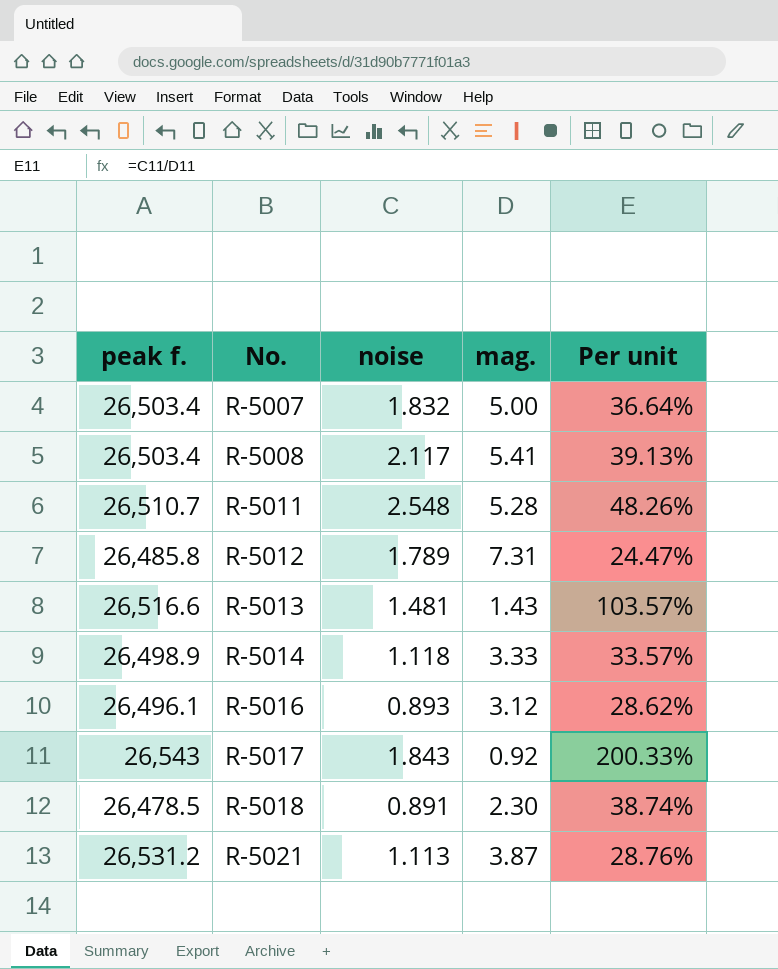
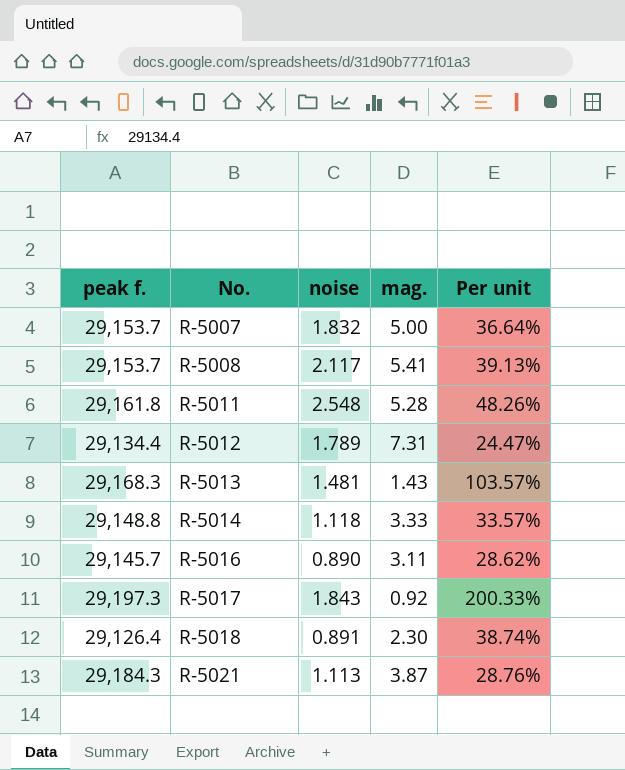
R-5007 | peak f.: 26,503.4 -> 29,153.7
R-5008 | peak f.: 26,503.4 -> 29,153.7
R-5011 | peak f.: 26,510.7 -> 29,161.8
R-5012 | peak f.: 26,485.8 -> 29,134.4
R-5013 | peak f.: 26,516.6 -> 29,168.3
R-5014 | peak f.: 26,498.9 -> 29,148.8
R-5016 | peak f.: 26,496.1 -> 29,145.7
R-5016 | noise: 0.893 -> 0.890
R-5016 | mag.: 3.12 -> 3.11
R-5017 | peak f.: 26,543 -> 29,197.3
R-5018 | peak f.: 26,478.5 -> 29,126.4
R-5021 | peak f.: 26,531.2 -> 29,184.3

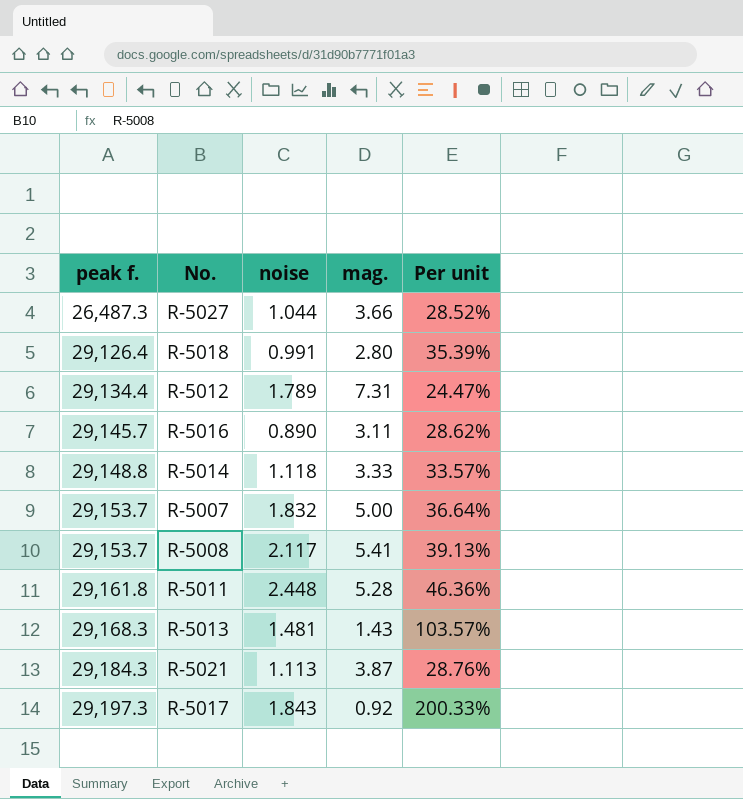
row order: No. ascending -> peak f. ascending
row R-5027: none -> 26,487.3 | 1.044 | 3.66 | 28.52%
R-5018 | noise: 0.891 -> 0.991
R-5018 | mag.: 2.30 -> 2.80
R-5018 | Per unit: 38.74% -> 35.39%
R-5011 | noise: 2.548 -> 2.448
R-5011 | Per unit: 48.26% -> 46.36%

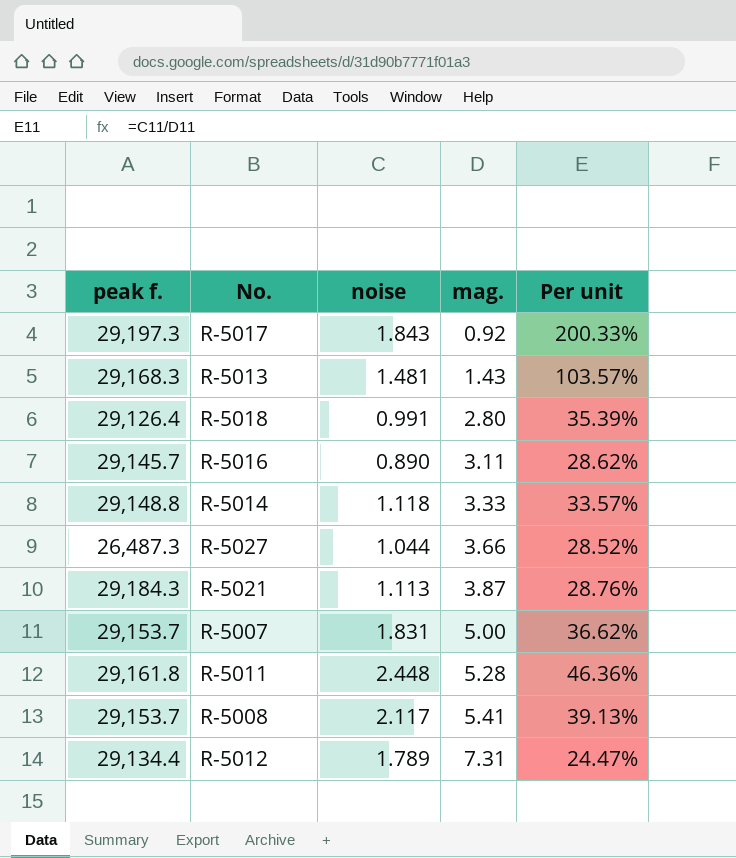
row order: peak f. ascending -> mag. ascending
R-5007 | noise: 1.832 -> 1.831
R-5007 | Per unit: 36.64% -> 36.62%

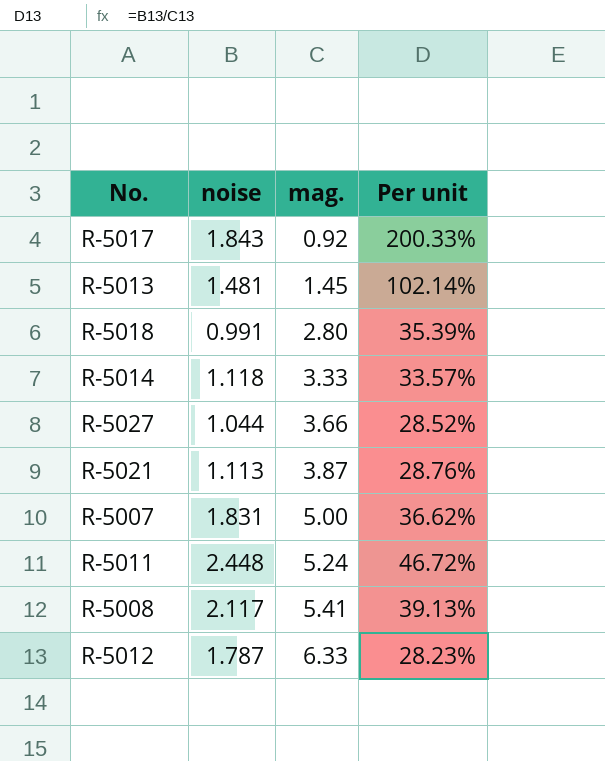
column peak f. | position: 1 -> none
row R-5016: 29,145.7 | 0.890 | 3.11 | 28.62% -> none
R-5013 | mag.: 1.43 -> 1.45
R-5013 | Per unit: 103.57% -> 102.14%
R-5011 | mag.: 5.28 -> 5.24
R-5011 | Per unit: 46.36% -> 46.72%
R-5012 | noise: 1.789 -> 1.787
R-5012 | mag.: 7.31 -> 6.33
R-5012 | Per unit: 24.47% -> 28.23%

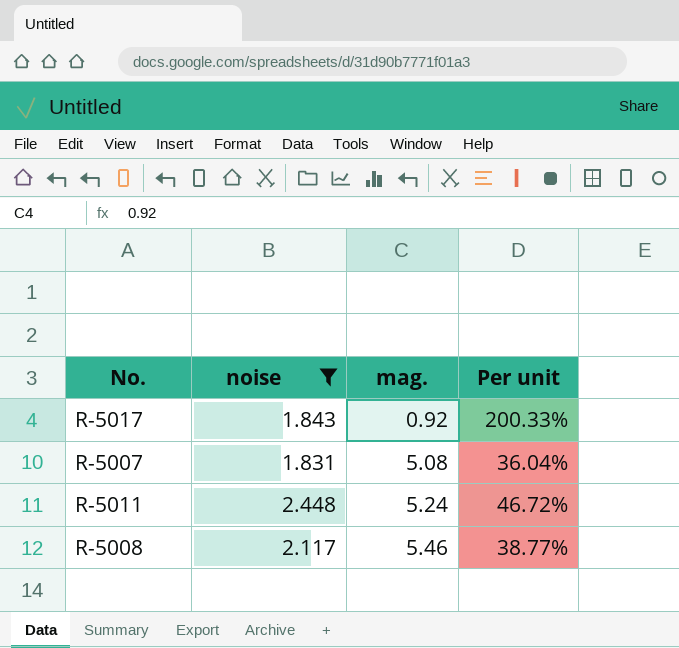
filter: none -> noise >= 1.831
R-5007 | mag.: 5.00 -> 5.08
R-5007 | Per unit: 36.62% -> 36.04%
R-5008 | mag.: 5.41 -> 5.46
R-5008 | Per unit: 39.13% -> 38.77%

